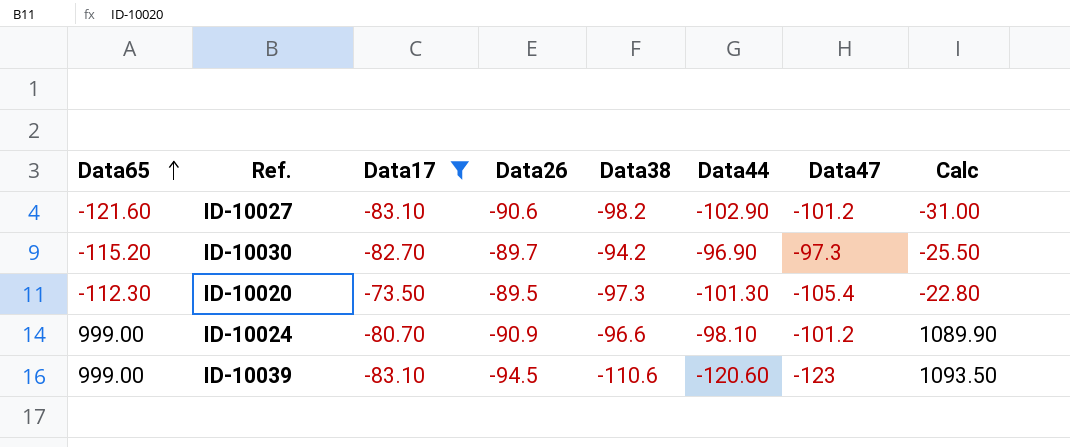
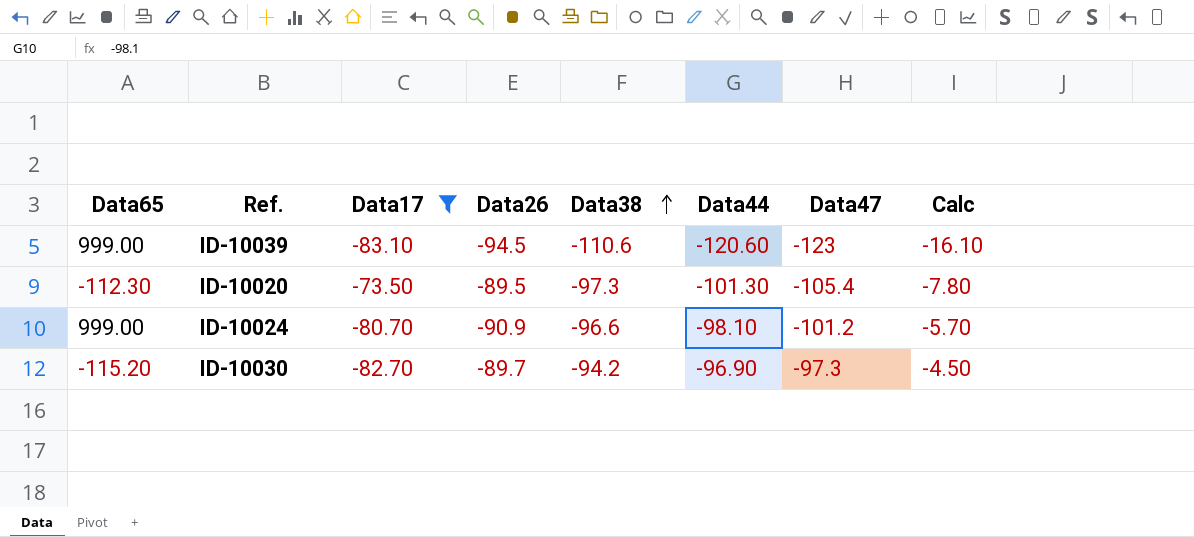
row order: Data65 ascending -> Data38 ascending
column Calc | formula: [Data65] - [Data26] -> [Data38] - [Data26]
row ID-10027: -121.60 | -83.10 | -90.6 | -98.2 | -102.90 | -101.2 | -31.00 -> none

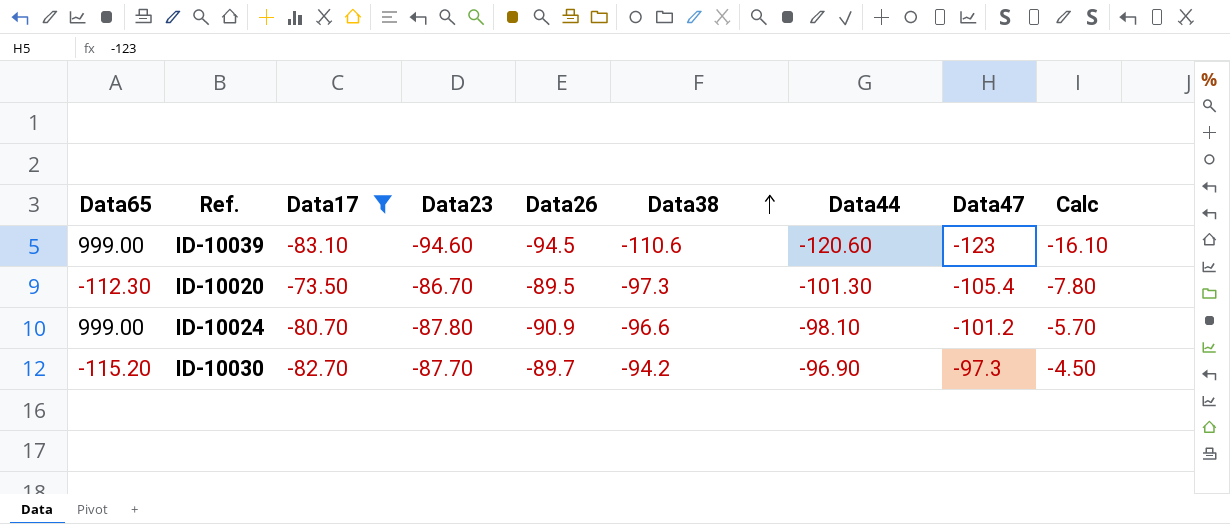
column Data23 | position: none -> 4

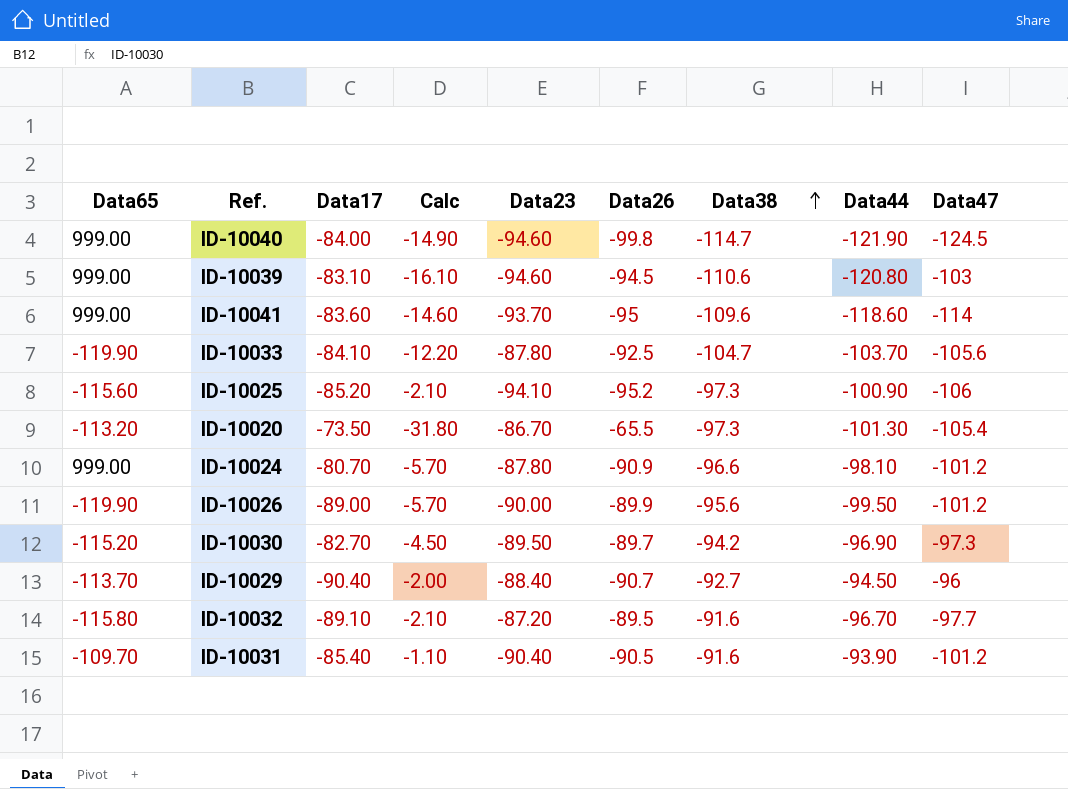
filter: Data17 >= -83.10 -> none
column Calc | position: 9 -> 4
ID-10039 | Data44: -120.60 -> -120.80
ID-10039 | Data47: -123 -> -103
ID-10020 | Data65: -112.30 -> -113.20
ID-10020 | Calc: -7.80 -> -31.80
ID-10020 | Data26: -89.5 -> -65.5
ID-10030 | Data23: -87.70 -> -89.50

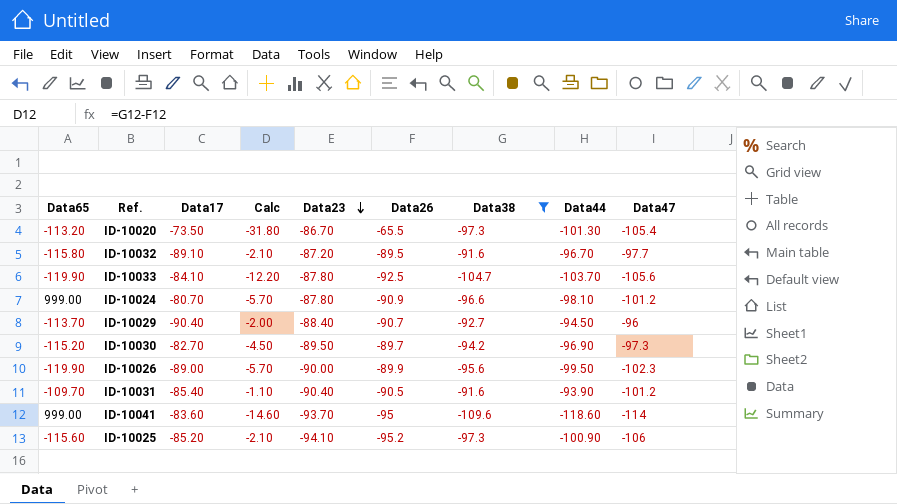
filter: none -> Data38 >= -109.6
row order: Data38 ascending -> Data23 descending
ID-10026 | Data47: -101.2 -> -102.3

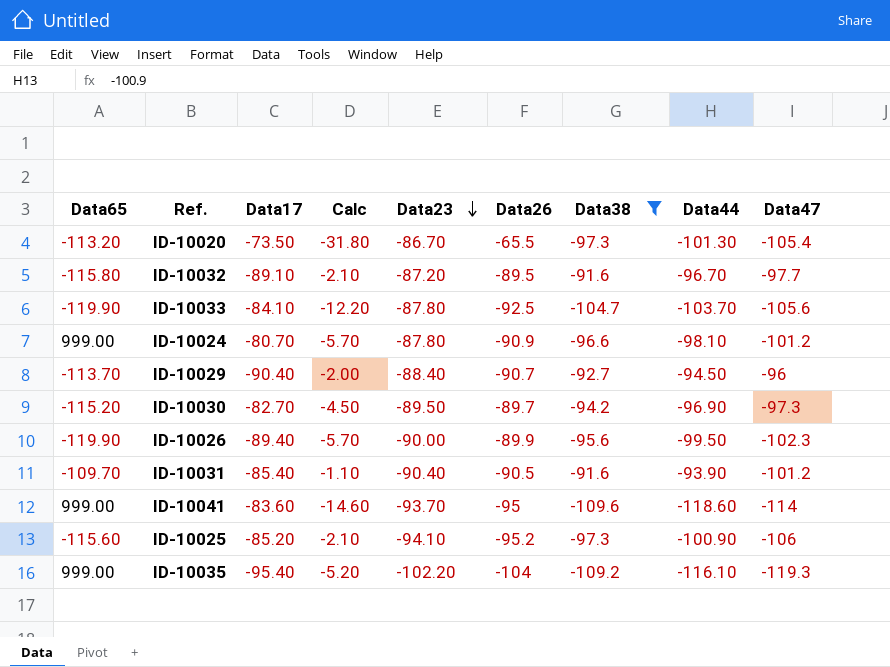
ID-10026 | Data17: -89.00 -> -89.40
row ID-10035: none -> 999.00 | -95.40 | -5.20 | -102.20 | -104 | -109.2 | -116.10 | -119.3

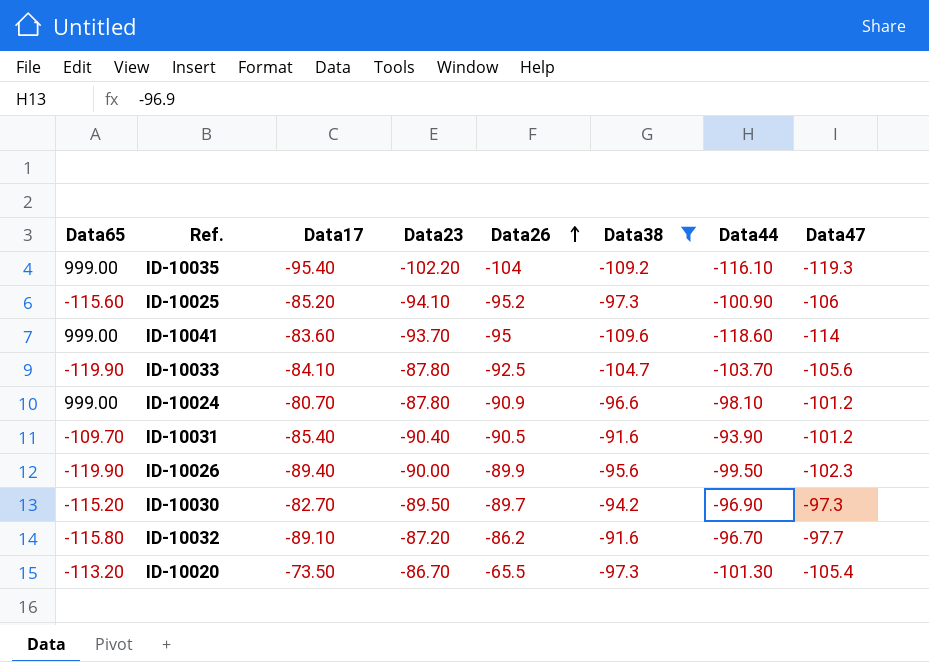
row order: Data23 descending -> Data26 ascending
column Calc | formula: [Data38] - [Data26] -> none
row ID-10029: -113.70 | -90.40 | -2.00 | -88.40 | -90.7 | -92.7 | -94.50 | -96 -> none
ID-10032 | Data26: -89.5 -> -86.2

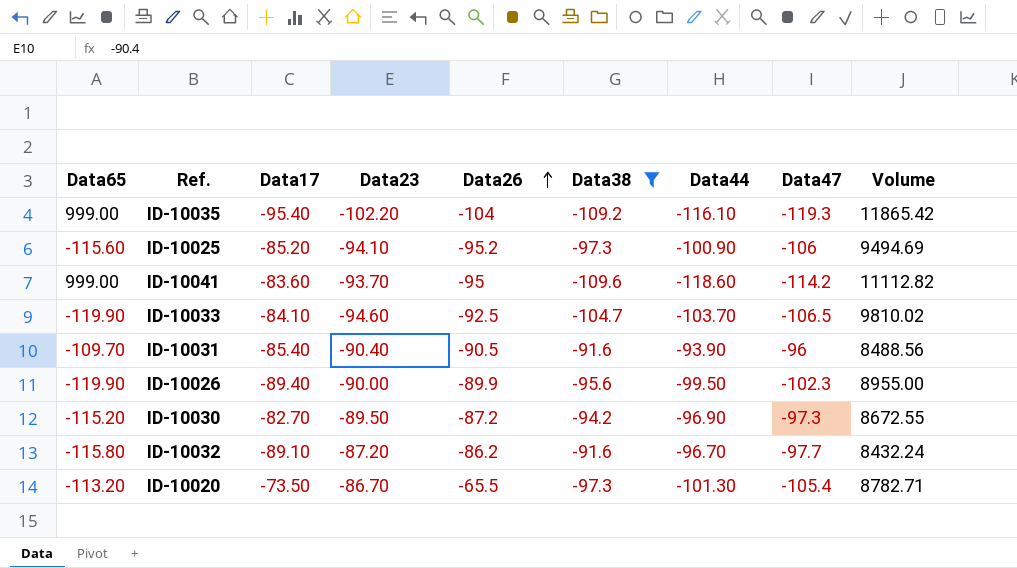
column Volume | formula: none -> [Data23] * [Data44]
row ID-10024: 999.00 | -80.70 | -87.80 | -90.9 | -96.6 | -98.10 | -101.2 -> none
ID-10041 | Data47: -114 -> -114.2
ID-10033 | Data23: -87.80 -> -94.60
ID-10033 | Data47: -105.6 -> -106.5
ID-10031 | Data47: -101.2 -> -96
ID-10030 | Data26: -89.7 -> -87.2

